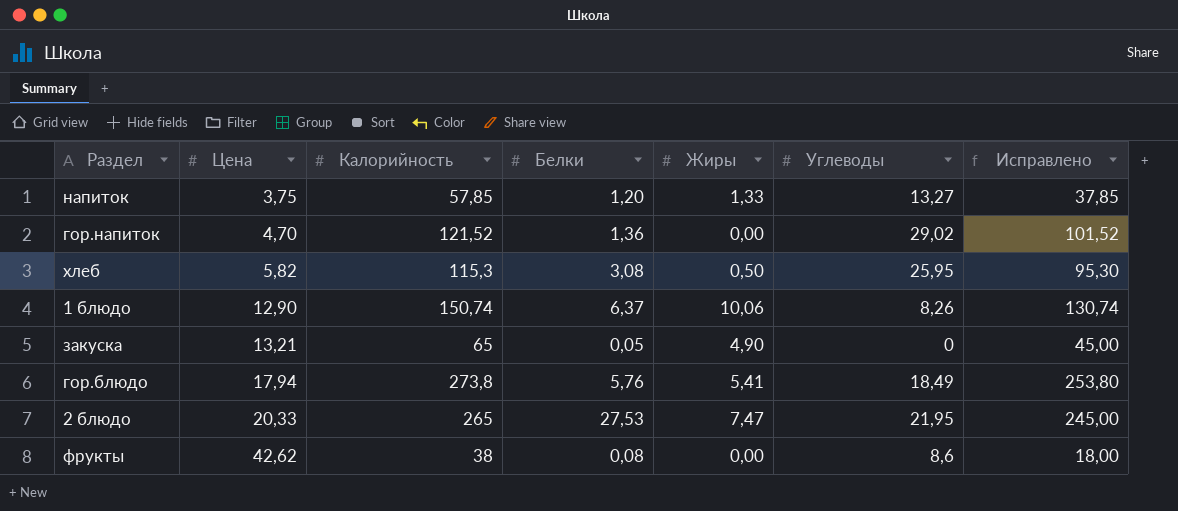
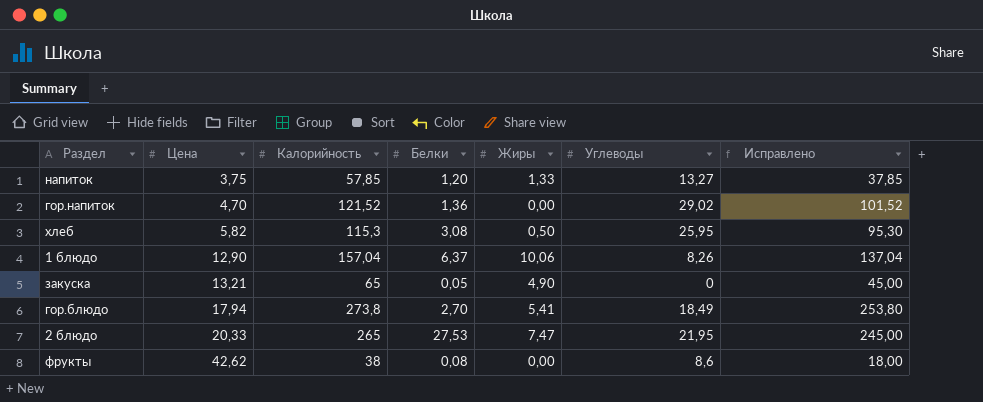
1 блюдо | Калорийность: 150,74 -> 157,04
1 блюдо | Исправлено: 130,74 -> 137,04
гор.блюдо | Белки: 5,76 -> 2,70

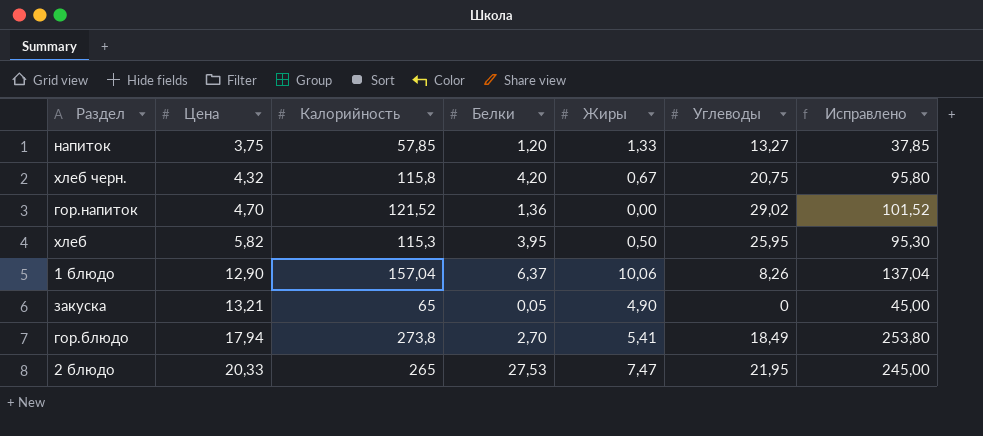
row фрукты: 42,62 | 38 | 0,08 | 0,00 | 8,6 | 18,00 -> none
row хлеб черн.: none -> 4,32 | 115,8 | 4,20 | 0,67 | 20,75 | 95,80
хлеб | Белки: 3,08 -> 3,95

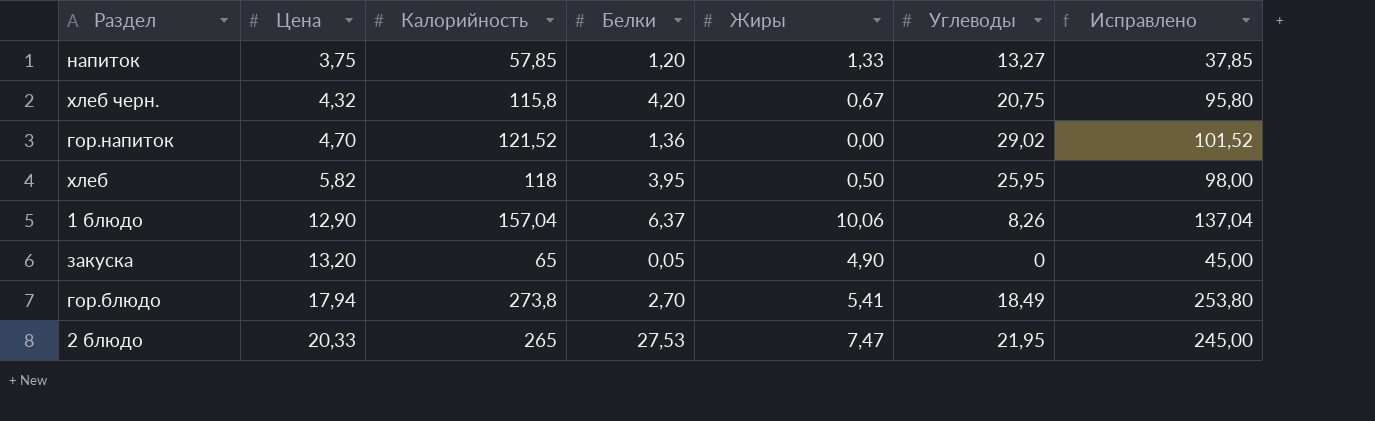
хлеб | Калорийность: 115,3 -> 118
хлеб | Исправлено: 95,30 -> 98,00
закуска | Цена: 13,21 -> 13,20

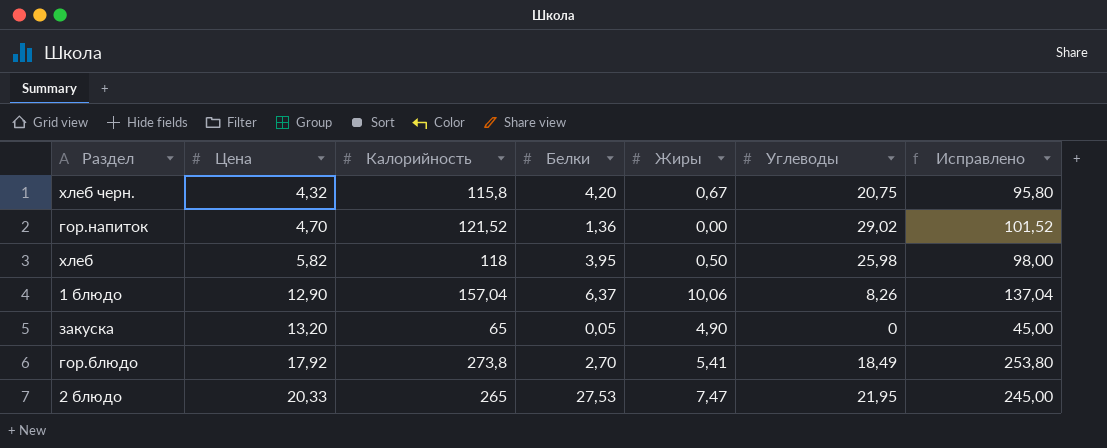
row напиток: 3,75 | 57,85 | 1,20 | 1,33 | 13,27 | 37,85 -> none
хлеб | Углеводы: 25,95 -> 25,98
гор.блюдо | Цена: 17,94 -> 17,92

